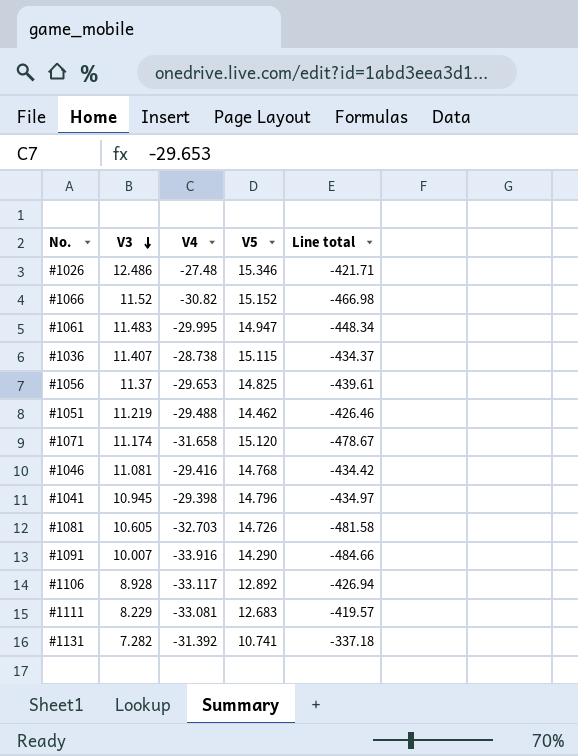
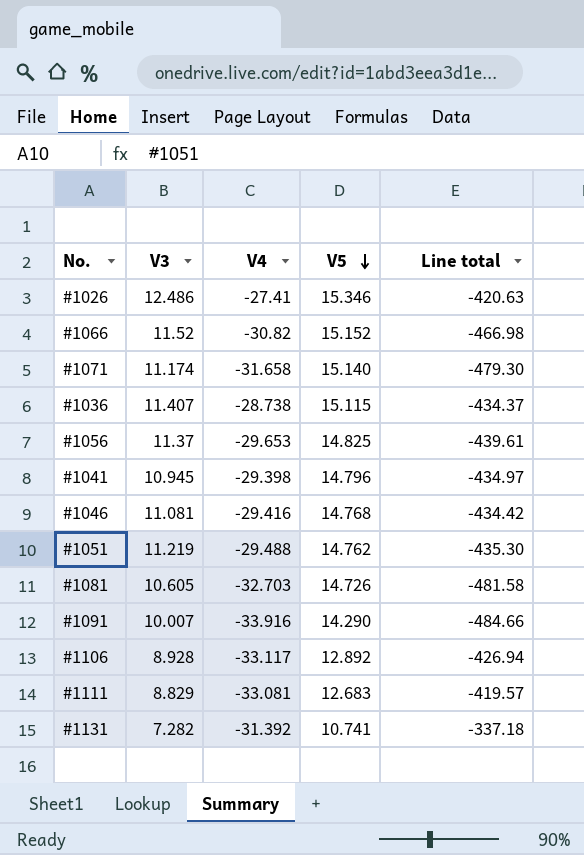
row order: V3 descending -> V5 descending
row #1061: 11.483 | -29.995 | 14.947 | -448.34 -> none
#1026 | V4: -27.48 -> -27.41
#1026 | Line total: -421.71 -> -420.63
#1071 | V5: 15.120 -> 15.140
#1071 | Line total: -478.67 -> -479.30
#1051 | V5: 14.462 -> 14.762
#1051 | Line total: -426.46 -> -435.30
#1111 | V3: 8.229 -> 8.829

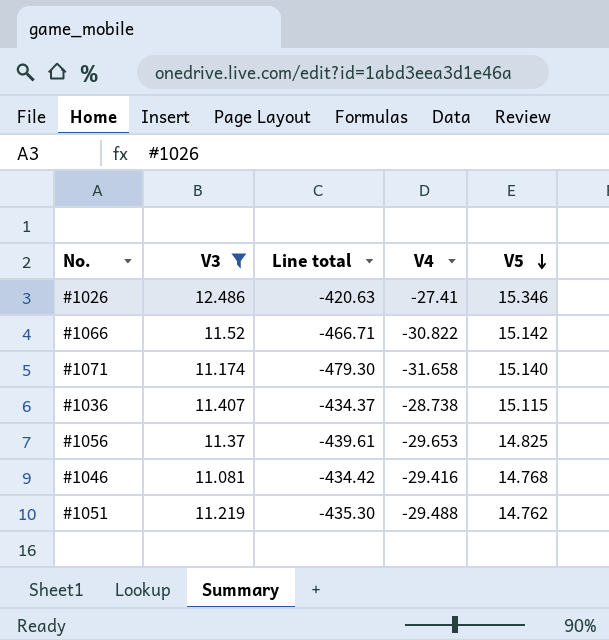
filter: none -> V3 >= 11.081
column Line total | position: 5 -> 3
#1066 | Line total: -466.98 -> -466.71
#1066 | V4: -30.82 -> -30.822
#1066 | V5: 15.152 -> 15.142

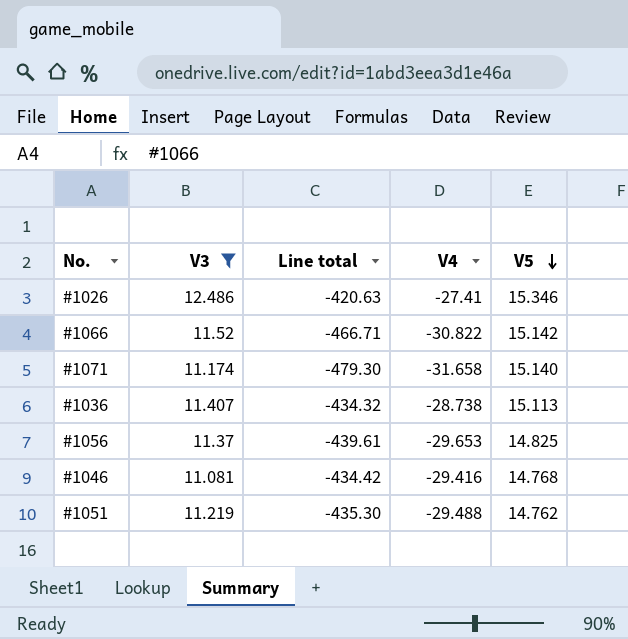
#1036 | Line total: -434.37 -> -434.32
#1036 | V5: 15.115 -> 15.113

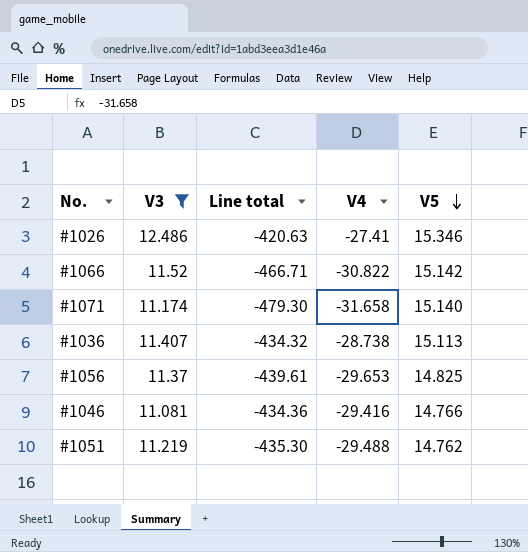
#1046 | Line total: -434.42 -> -434.36
#1046 | V5: 14.768 -> 14.766

